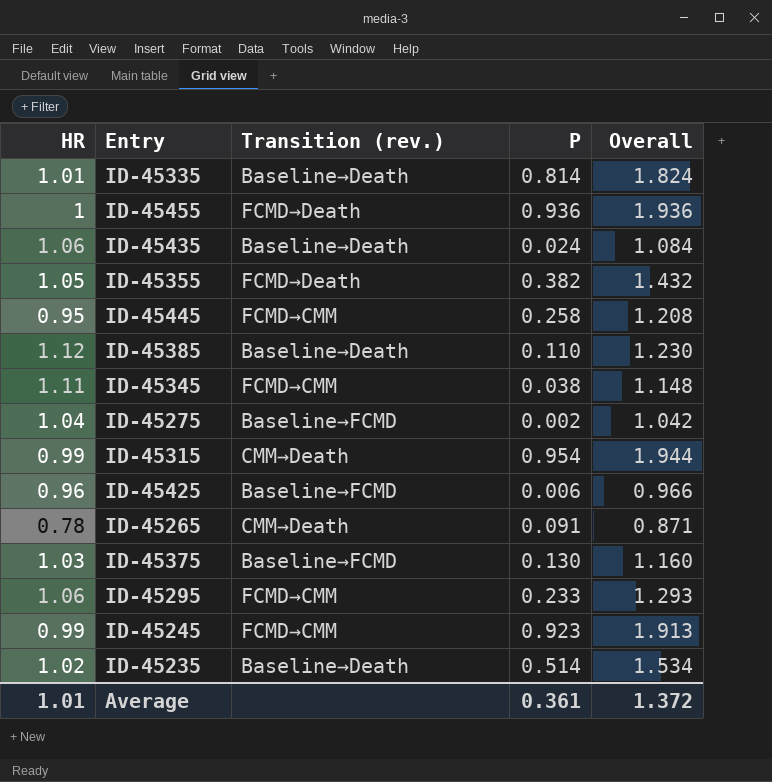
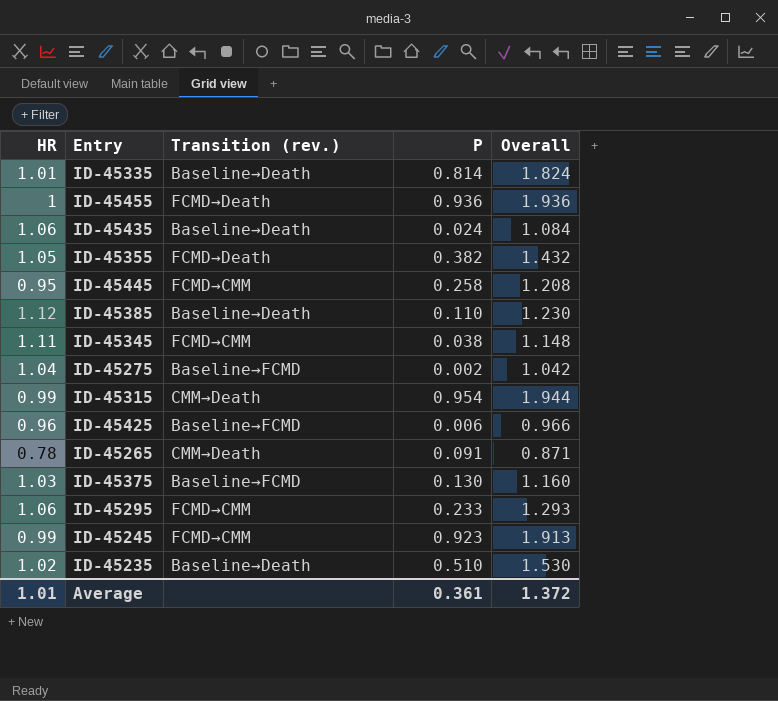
ID-45235 | P: 0.514 -> 0.510
ID-45235 | Overall: 1.534 -> 1.530

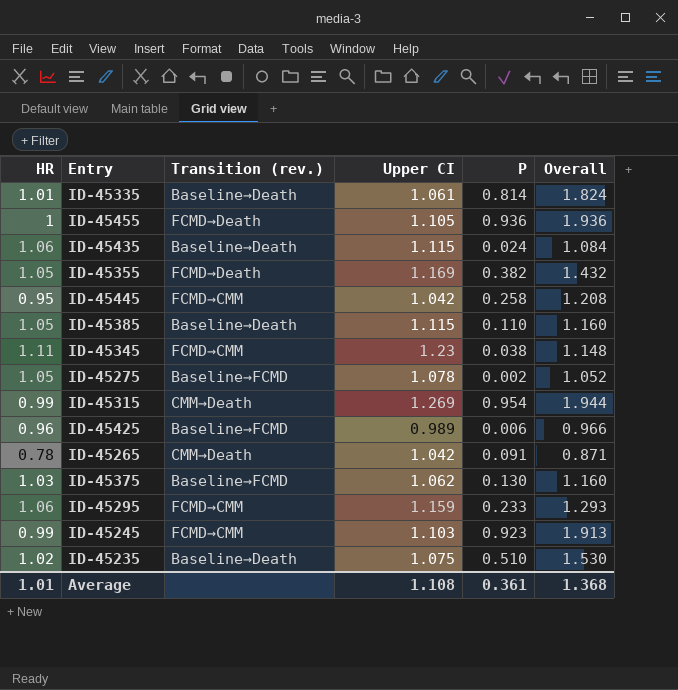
column Upper CI | position: none -> 4
ID-45385 | HR: 1.12 -> 1.05
ID-45385 | Overall: 1.230 -> 1.160
ID-45275 | HR: 1.04 -> 1.05
ID-45275 | Overall: 1.042 -> 1.052
Average | Overall: 1.372 -> 1.368

